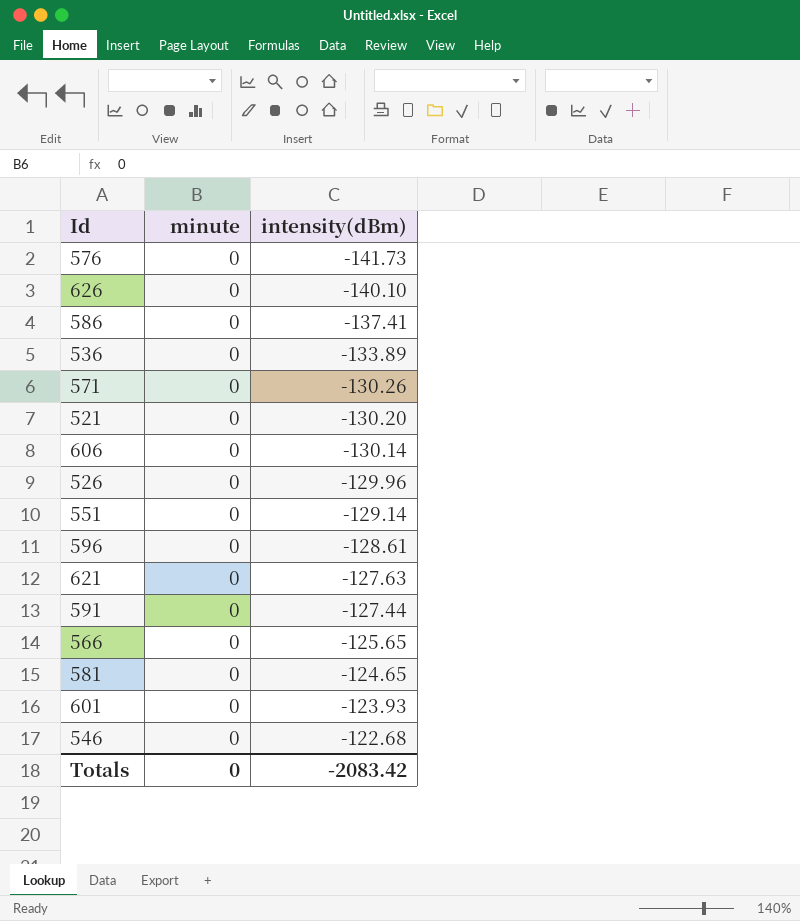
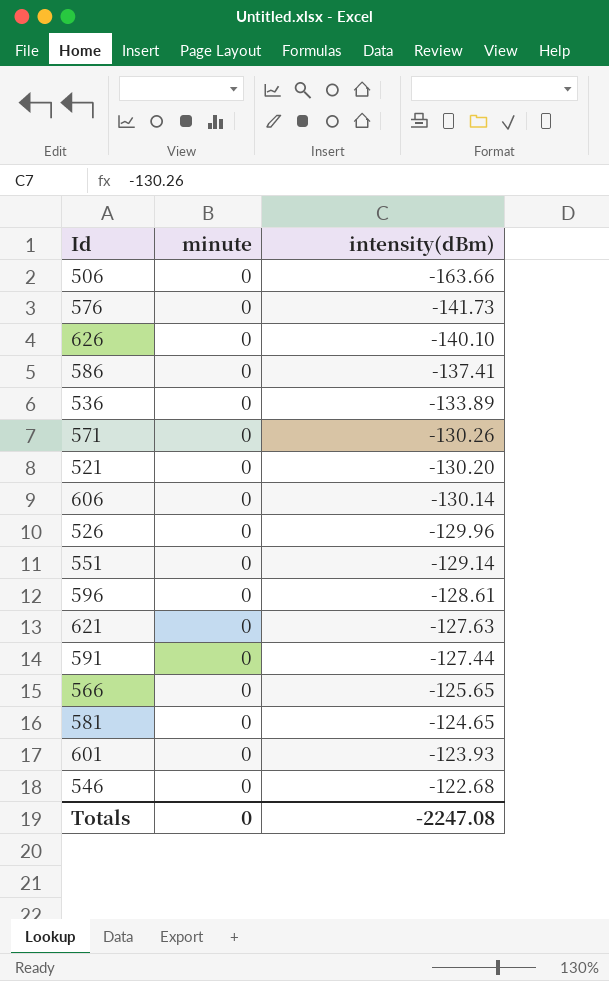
row 506: none -> 0 | -163.66
Totals | intensity(dBm): -2083.42 -> -2247.08

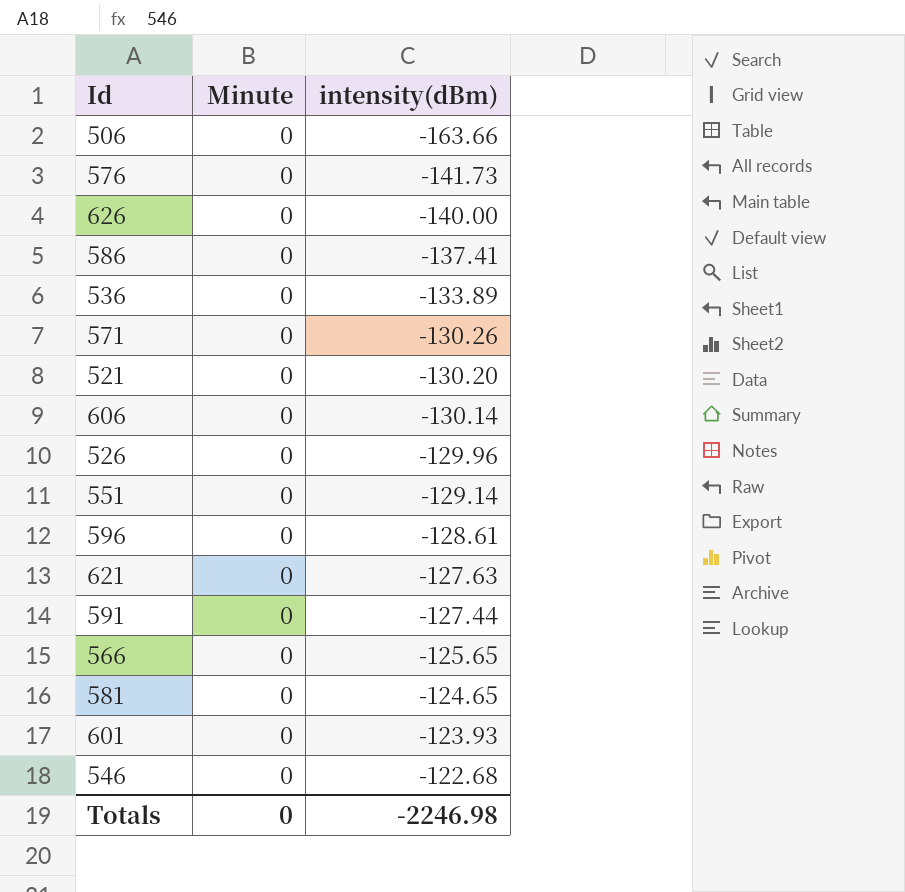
column name: minute -> Minute
626 | intensity(dBm): -140.10 -> -140.00
Totals | intensity(dBm): -2247.08 -> -2246.98

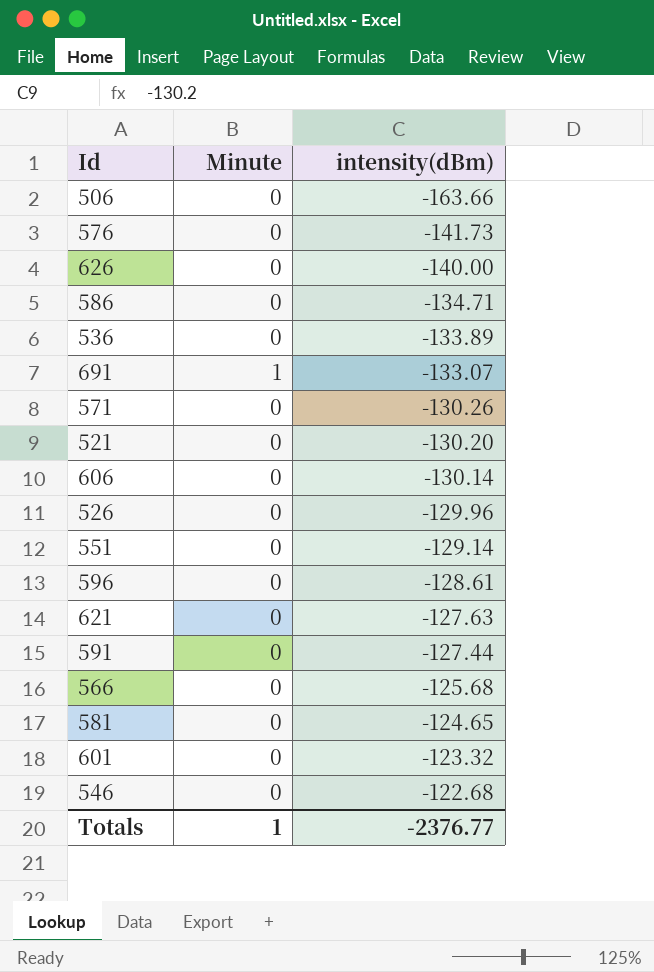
586 | intensity(dBm): -137.41 -> -134.71
row 691: none -> 1 | -133.07
566 | intensity(dBm): -125.65 -> -125.68
601 | intensity(dBm): -123.93 -> -123.32
Totals | Minute: 0 -> 1
Totals | intensity(dBm): -2246.98 -> -2376.77

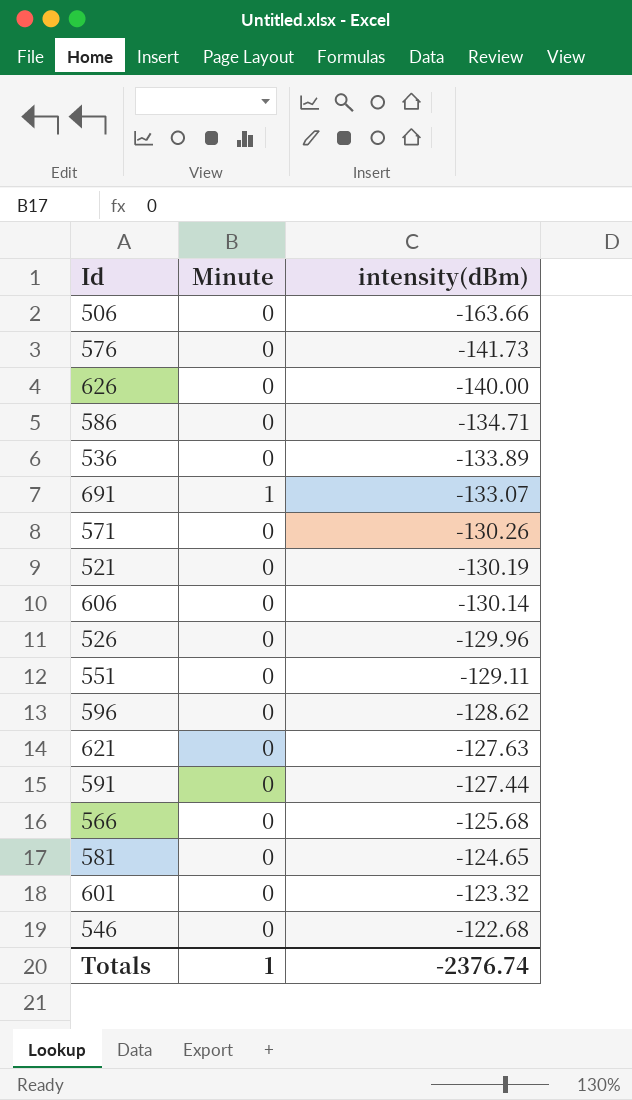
521 | intensity(dBm): -130.20 -> -130.19
551 | intensity(dBm): -129.14 -> -129.11
596 | intensity(dBm): -128.61 -> -128.62
Totals | intensity(dBm): -2376.77 -> -2376.74

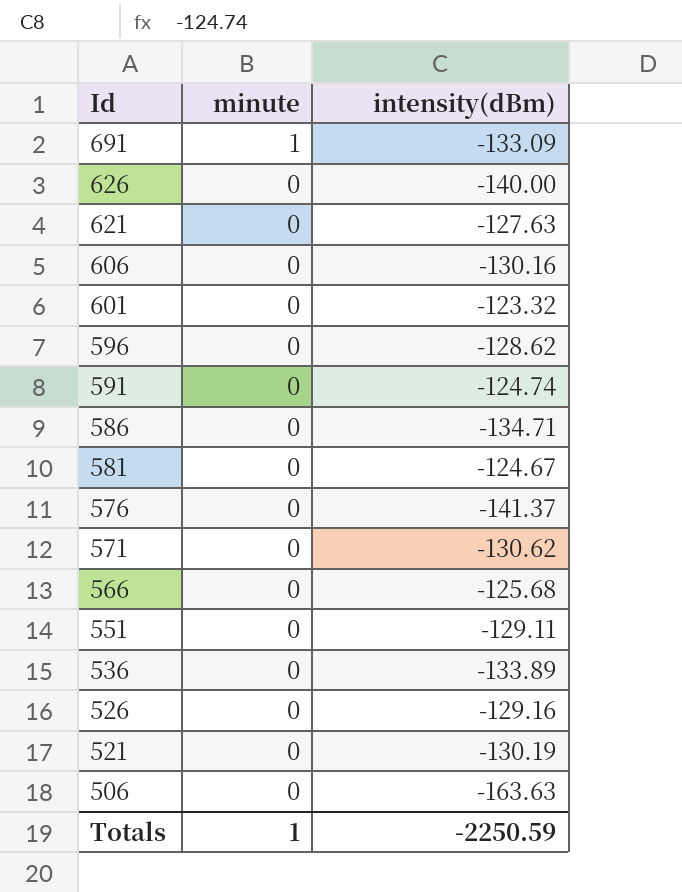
row order: intensity(dBm) ascending -> Id descending
column name: Minute -> minute
row 546: 0 | -122.68 -> none
691 | intensity(dBm): -133.07 -> -133.09
606 | intensity(dBm): -130.14 -> -130.16
591 | intensity(dBm): -127.44 -> -124.74
581 | intensity(dBm): -124.65 -> -124.67
576 | intensity(dBm): -141.73 -> -141.37
571 | intensity(dBm): -130.26 -> -130.62
526 | intensity(dBm): -129.96 -> -129.16
506 | intensity(dBm): -163.66 -> -163.63
Totals | intensity(dBm): -2376.74 -> -2250.59

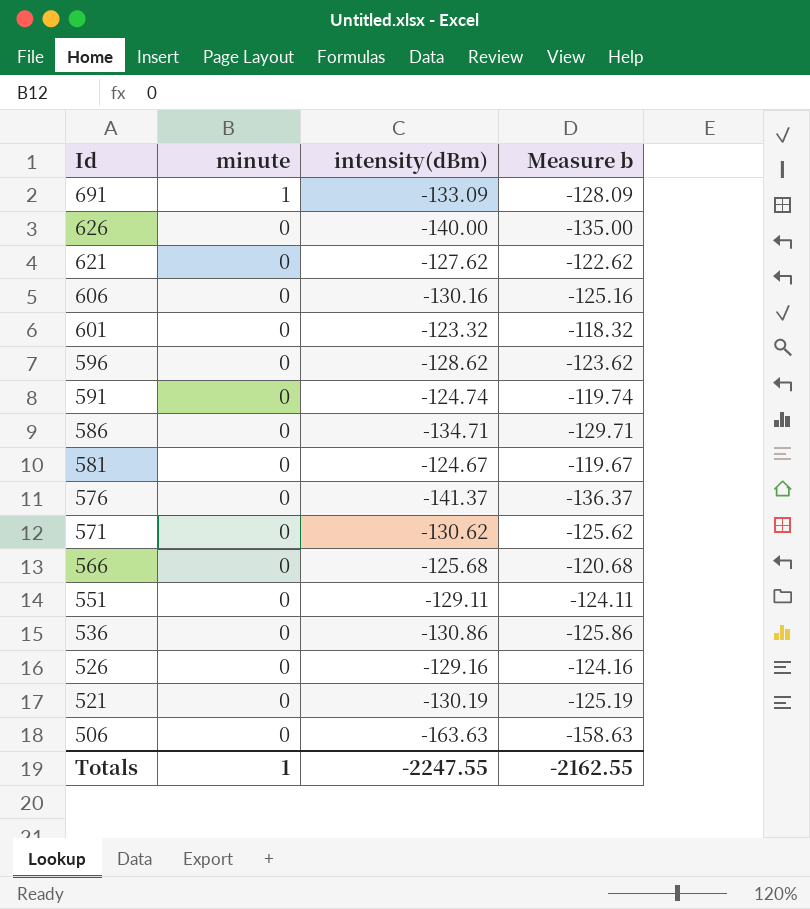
column Measure b | formula: none -> [intensity(dBm)] + 5
621 | intensity(dBm): -127.63 -> -127.62
536 | intensity(dBm): -133.89 -> -130.86
Totals | intensity(dBm): -2250.59 -> -2247.55

